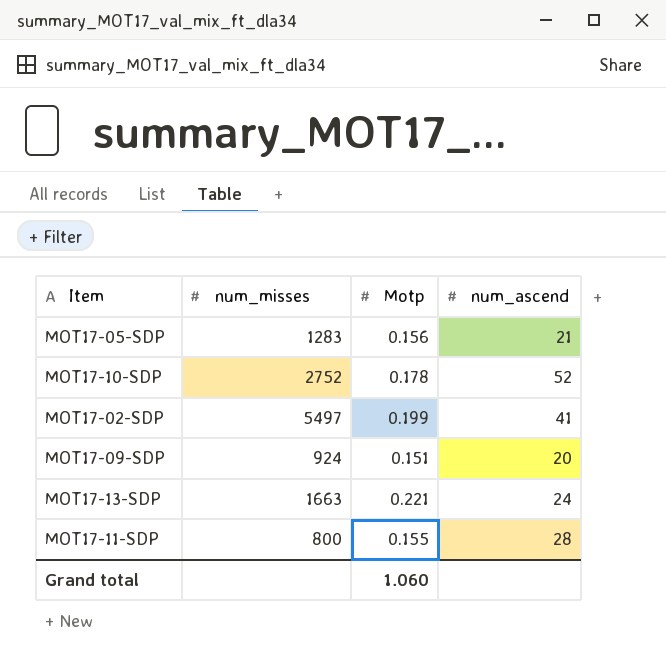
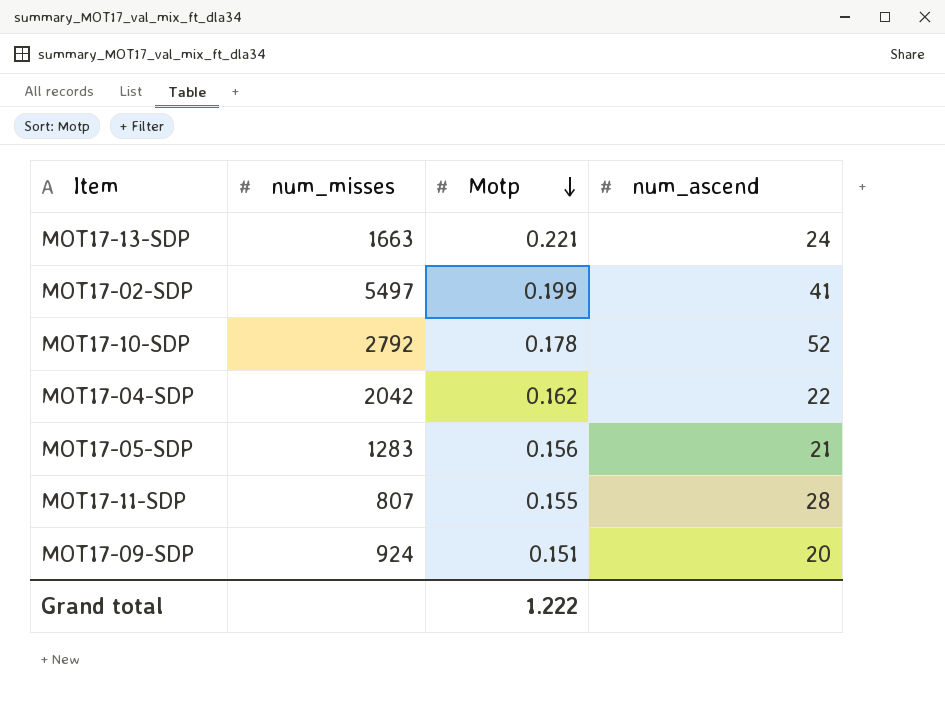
row order: none -> Motp descending
MOT17-10-SDP | num_misses: 2752 -> 2792
row MOT17-04-SDP: none -> 2042 | 0.162 | 22
MOT17-11-SDP | num_misses: 800 -> 807
Grand total | Motp: 1.060 -> 1.222

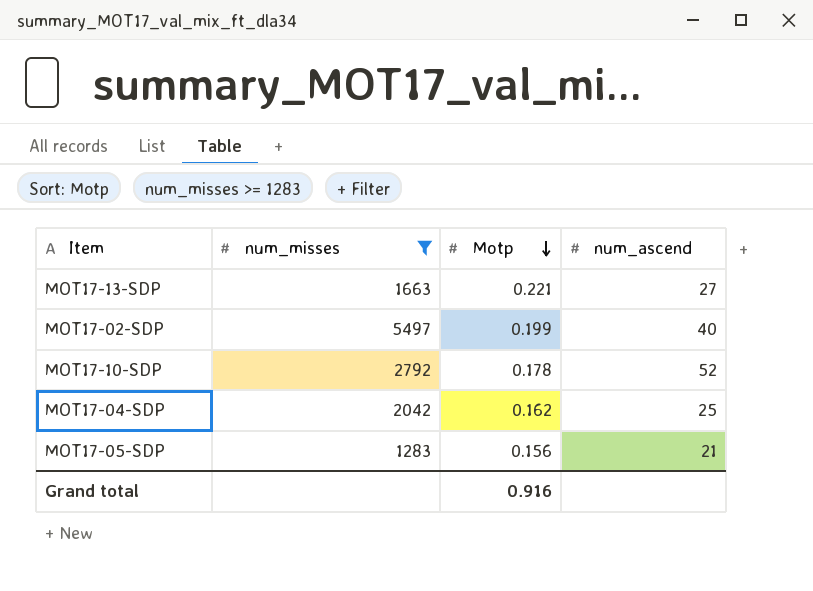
filter: none -> num_misses >= 1283
MOT17-13-SDP | num_ascend: 24 -> 27
MOT17-02-SDP | num_ascend: 41 -> 40
MOT17-04-SDP | num_ascend: 22 -> 25
Grand total | Motp: 1.222 -> 0.916

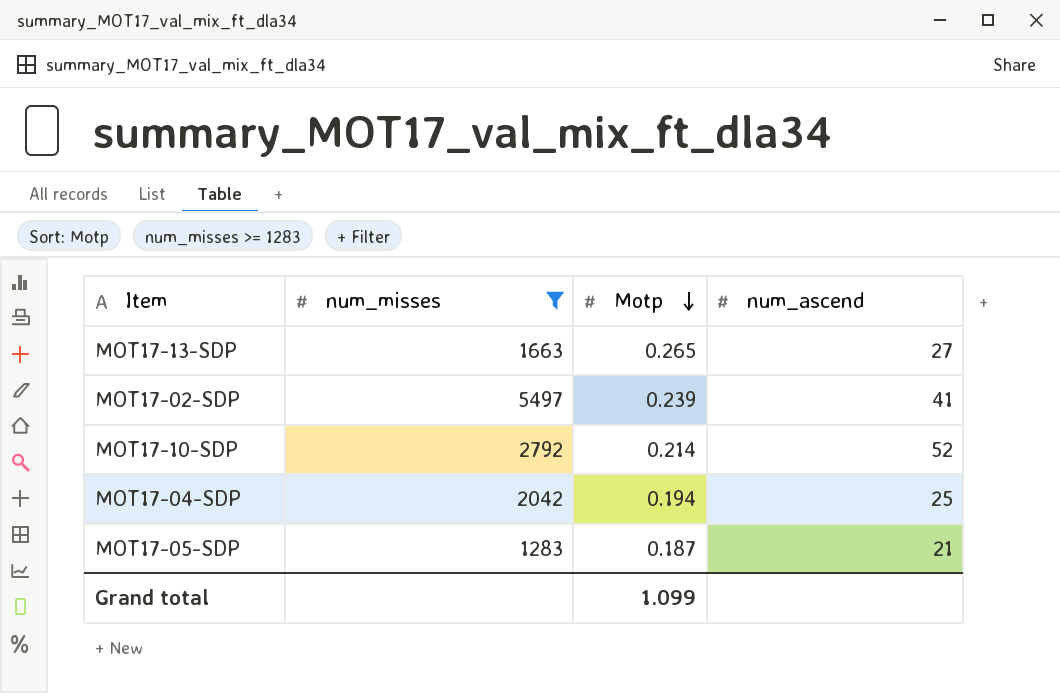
MOT17-13-SDP | Motp: 0.221 -> 0.265
MOT17-02-SDP | Motp: 0.199 -> 0.239
MOT17-02-SDP | num_ascend: 40 -> 41
MOT17-10-SDP | Motp: 0.178 -> 0.214
MOT17-04-SDP | Motp: 0.162 -> 0.194
MOT17-05-SDP | Motp: 0.156 -> 0.187
Grand total | Motp: 0.916 -> 1.099

